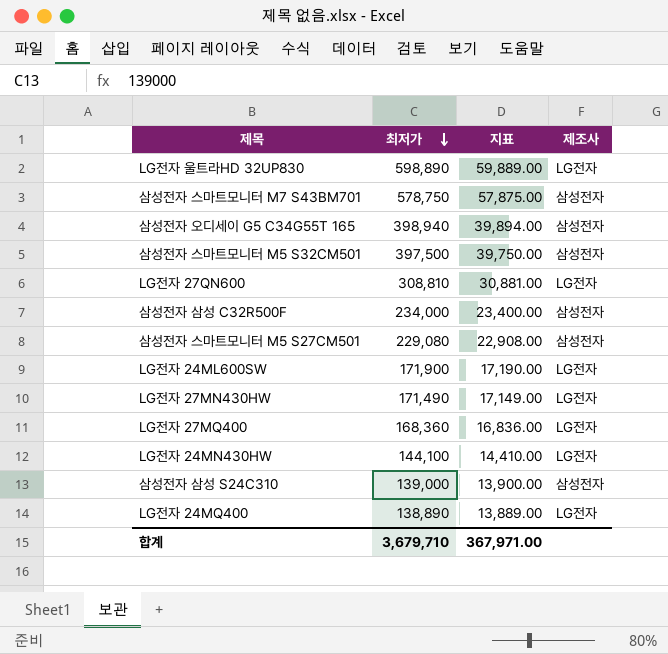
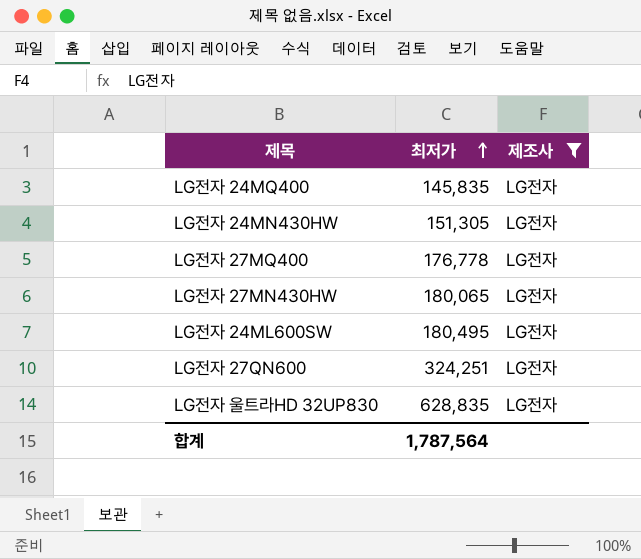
filter: none -> 제조사 = LG전자
row order: 최저가 descending -> 최저가 ascending
column 지표 | formula: [최저가] * 0.1 -> none
LG전자 24MQ400 | 최저가: 138,890 -> 145,835
LG전자 24MN430HW | 최저가: 144,100 -> 151,305
LG전자 27MQ400 | 최저가: 168,360 -> 176,778
LG전자 27MN430HW | 최저가: 171,490 -> 180,065
LG전자 24ML600SW | 최저가: 171,900 -> 180,495
LG전자 27QN600 | 최저가: 308,810 -> 324,251
LG전자 울트라HD 32UP830 | 최저가: 598,890 -> 628,835
합계 | 최저가: 3,679,710 -> 1,787,564

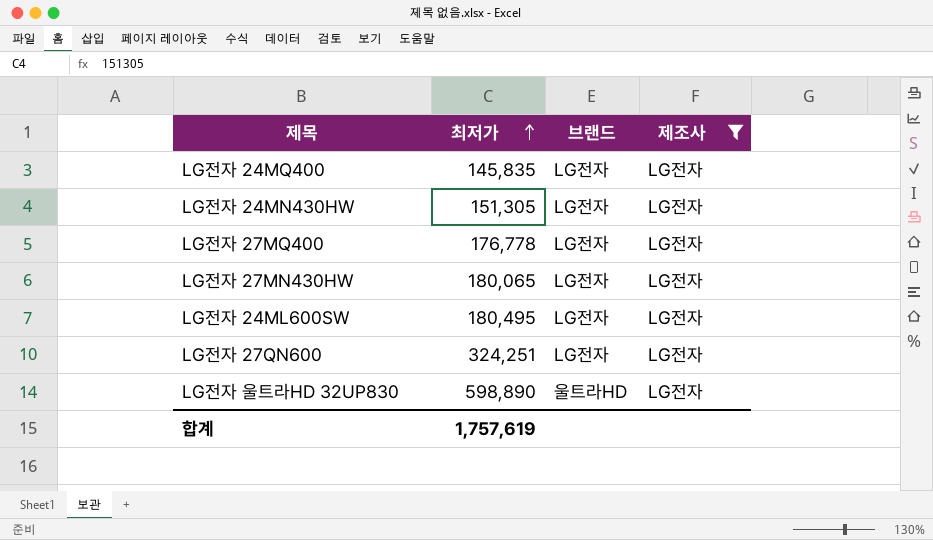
column 브랜드 | position: none -> 3
LG전자 울트라HD 32UP830 | 최저가: 628,835 -> 598,890
합계 | 최저가: 1,787,564 -> 1,757,619

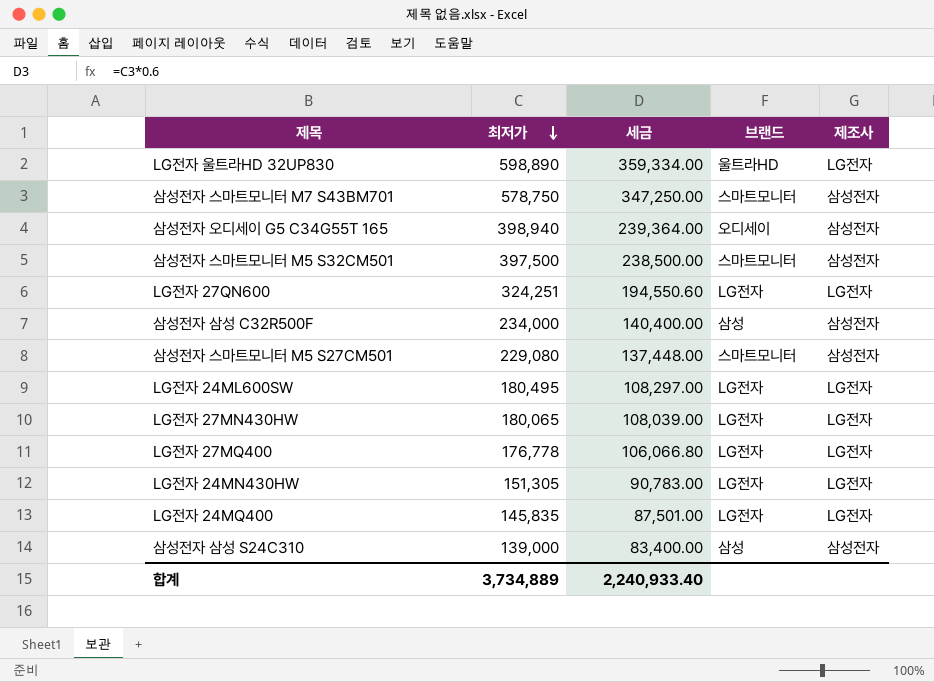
filter: 제조사 = LG전자 -> none
row order: 최저가 ascending -> 최저가 descending
column 세금 | formula: none -> [최저가] * 0.6
합계 | 최저가: 1,757,619 -> 3,734,889

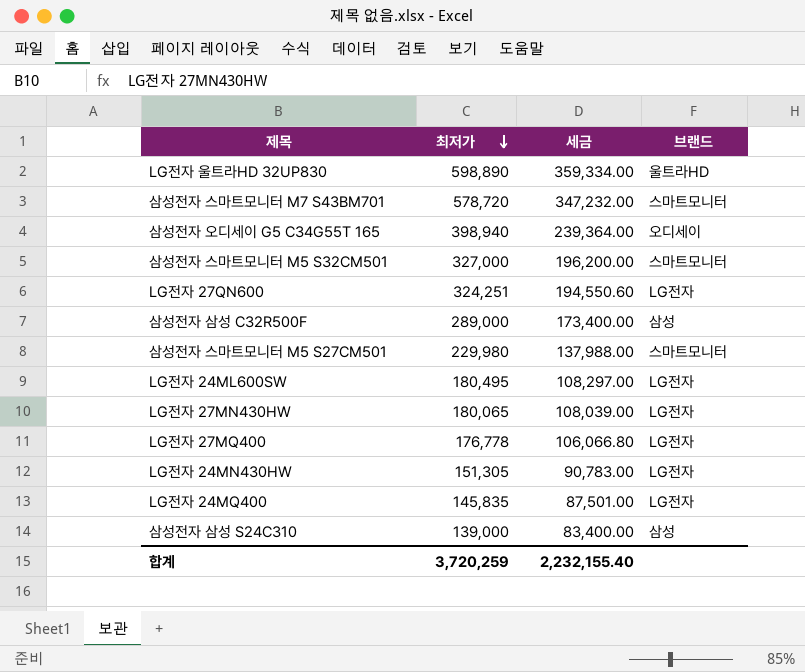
column 제조사 | position: 5 -> none
삼성전자 스마트모니터 M7 S43BM701 | 최저가: 578,750 -> 578,720
삼성전자 스마트모니터 M7 S43BM701 | 세금: 347,250.00 -> 347,232.00
삼성전자 스마트모니터 M5 S32CM501 | 최저가: 397,500 -> 327,000
삼성전자 스마트모니터 M5 S32CM501 | 세금: 238,500.00 -> 196,200.00
삼성전자 삼성 C32R500F | 최저가: 234,000 -> 289,000
삼성전자 삼성 C32R500F | 세금: 140,400.00 -> 173,400.00
삼성전자 스마트모니터 M5 S27CM501 | 최저가: 229,080 -> 229,980
삼성전자 스마트모니터 M5 S27CM501 | 세금: 137,448.00 -> 137,988.00
합계 | 최저가: 3,734,889 -> 3,720,259
합계 | 세금: 2,240,933.40 -> 2,232,155.40

